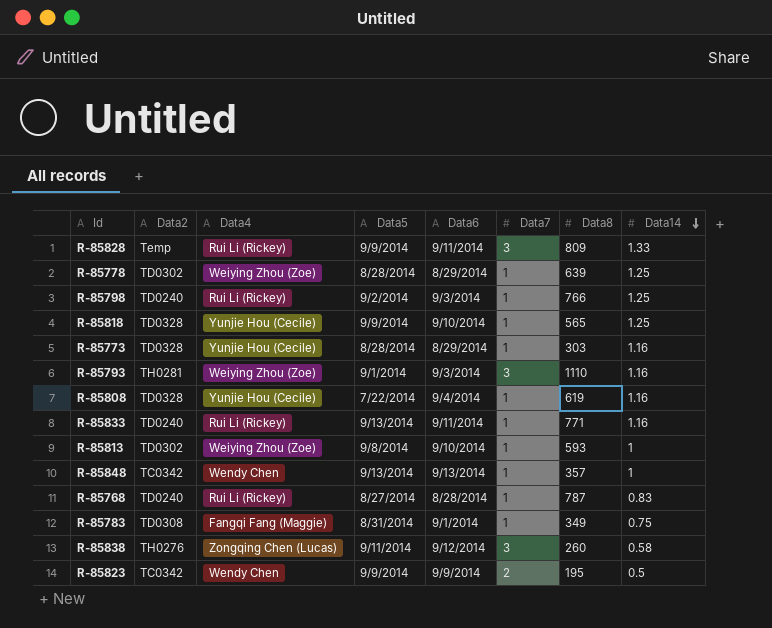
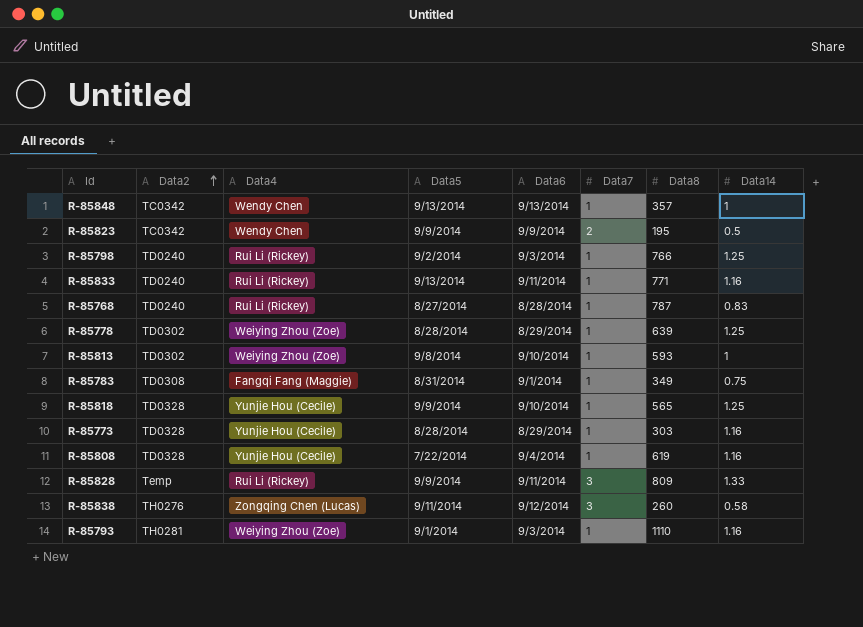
row order: Data14 descending -> Data2 ascending
R-85793 | Data7: 3 -> 1

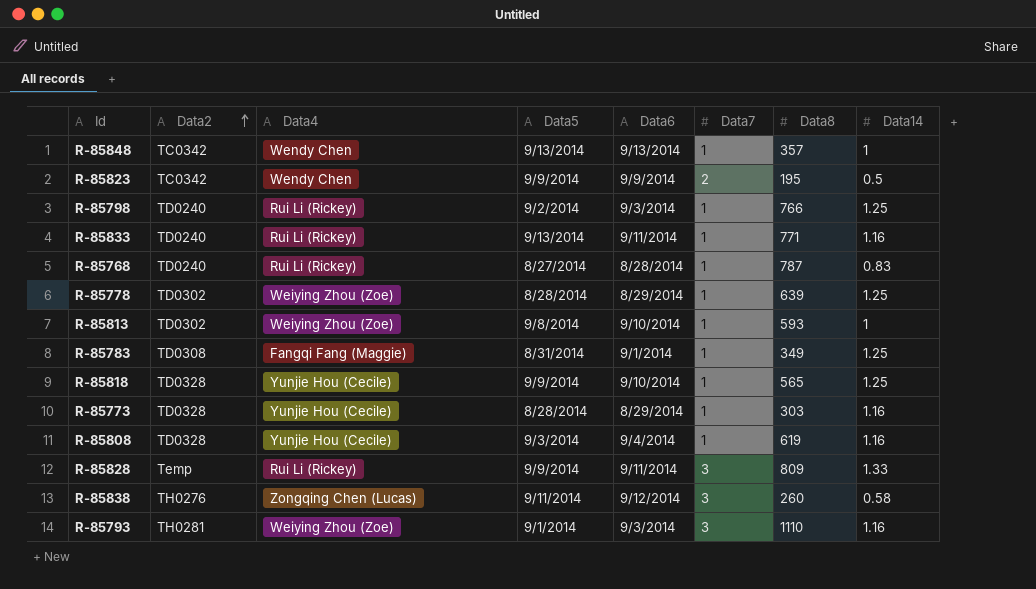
R-85783 | Data14: 0.75 -> 1.25
R-85808 | Data5: 7/22/2014 -> 9/3/2014
R-85793 | Data7: 1 -> 3

